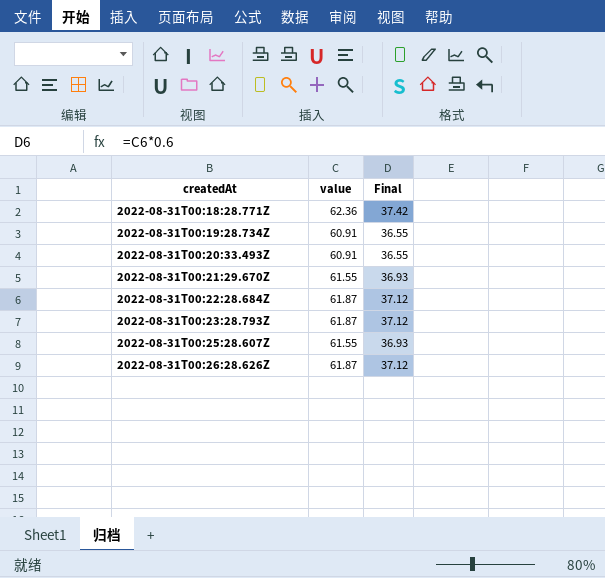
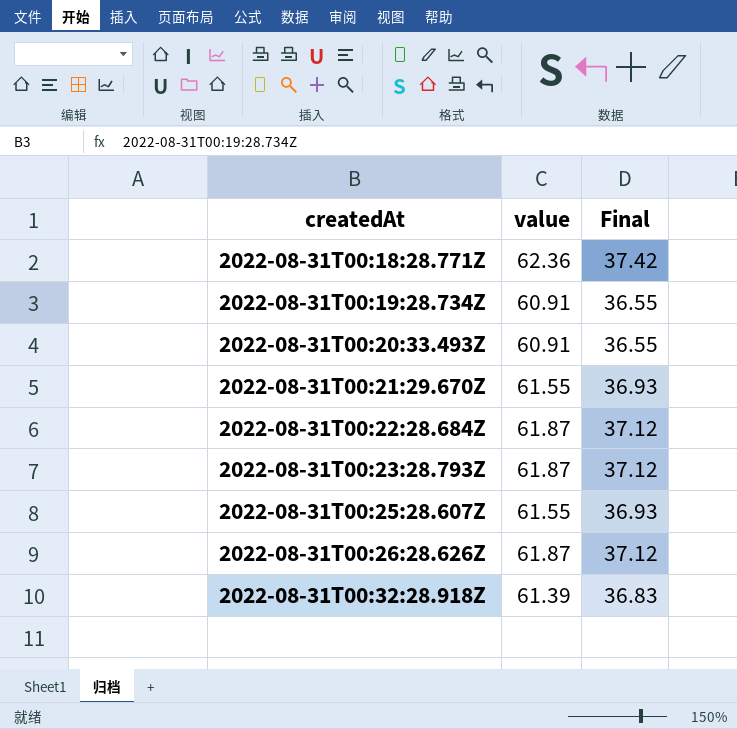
row 2022-08-31T00:32:28.918Z: none -> 61.39 | 36.83

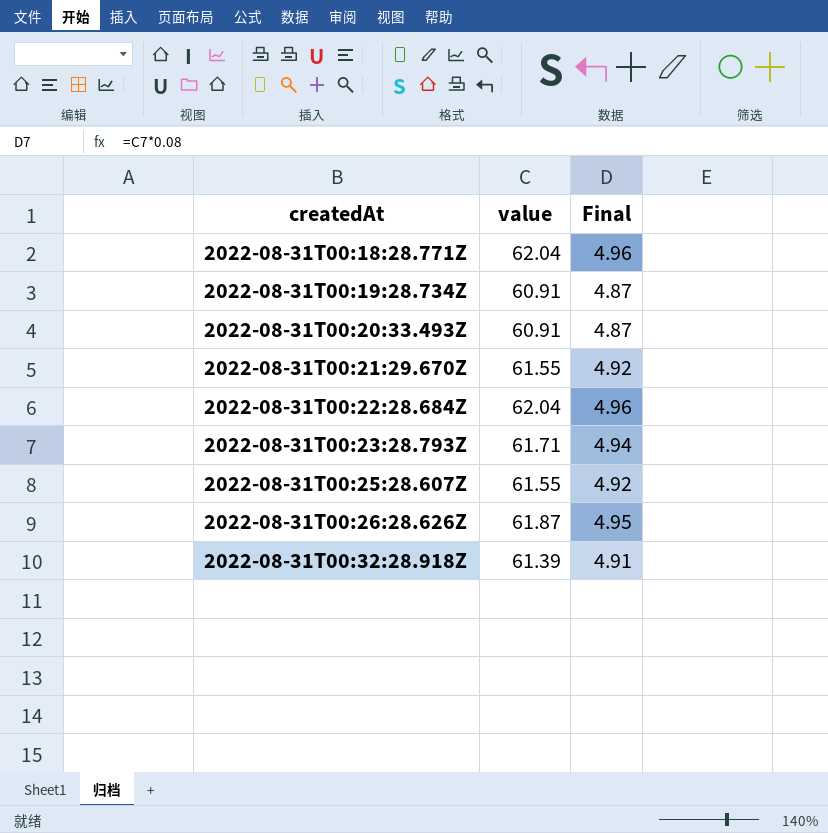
column Final | formula: [value] * 0.6 -> [value] * 0.08
2022-08-31T00:18:28.771Z | value: 62.36 -> 62.04
2022-08-31T00:22:28.684Z | value: 61.87 -> 62.04
2022-08-31T00:23:28.793Z | value: 61.87 -> 61.71

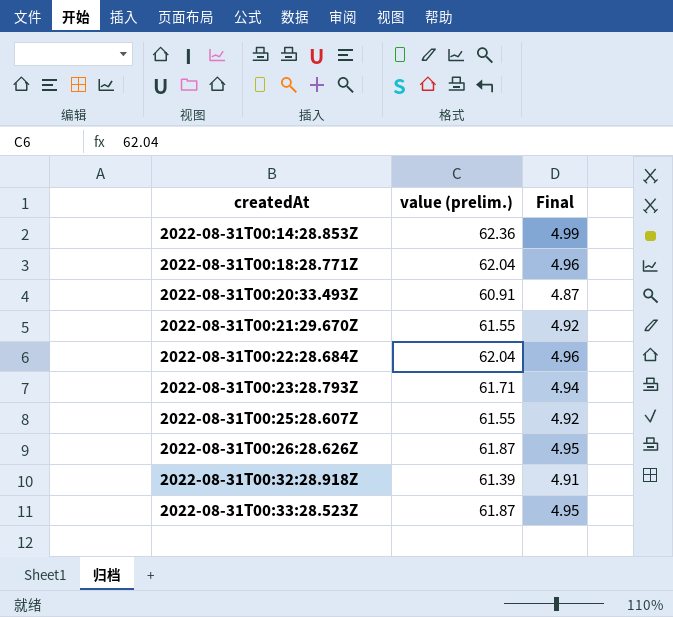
column name: value -> value (prelim.)
row 2022-08-31T00:19:28.734Z: 60.91 | 4.87 -> none
row 2022-08-31T00:14:28.853Z: none -> 62.36 | 4.99
row 2022-08-31T00:33:28.523Z: none -> 61.87 | 4.95

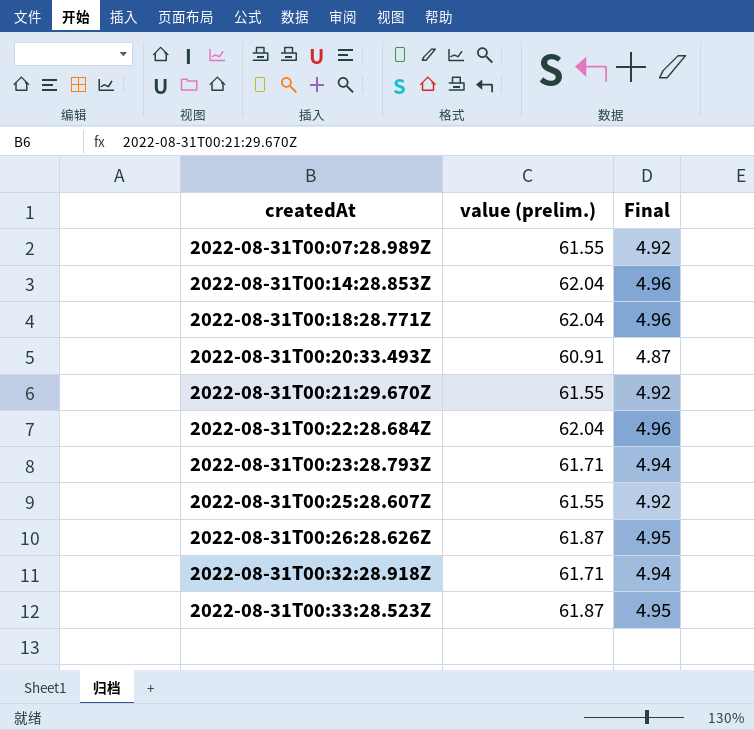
row 2022-08-31T00:07:28.989Z: none -> 61.55 | 4.92
2022-08-31T00:14:28.853Z | value (prelim.): 62.36 -> 62.04
2022-08-31T00:14:28.853Z | Final: 4.99 -> 4.96
2022-08-31T00:32:28.918Z | value (prelim.): 61.39 -> 61.71
2022-08-31T00:32:28.918Z | Final: 4.91 -> 4.94

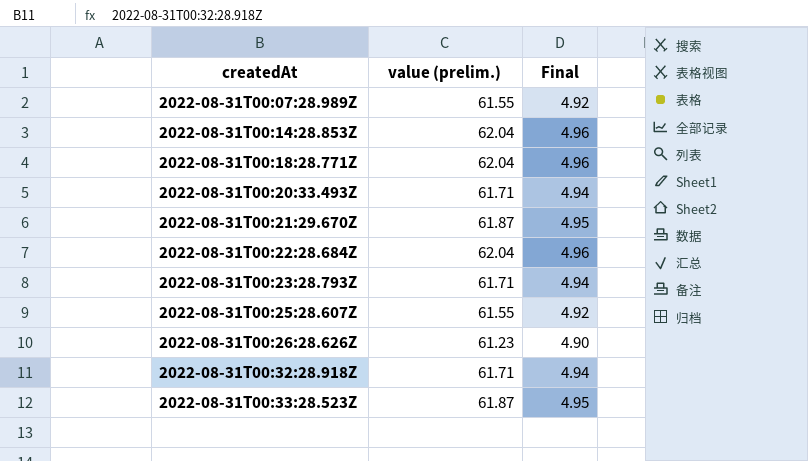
2022-08-31T00:20:33.493Z | value (prelim.): 60.91 -> 61.71
2022-08-31T00:20:33.493Z | Final: 4.87 -> 4.94
2022-08-31T00:21:29.670Z | value (prelim.): 61.55 -> 61.87
2022-08-31T00:21:29.670Z | Final: 4.92 -> 4.95
2022-08-31T00:26:28.626Z | value (prelim.): 61.87 -> 61.23
2022-08-31T00:26:28.626Z | Final: 4.95 -> 4.90

